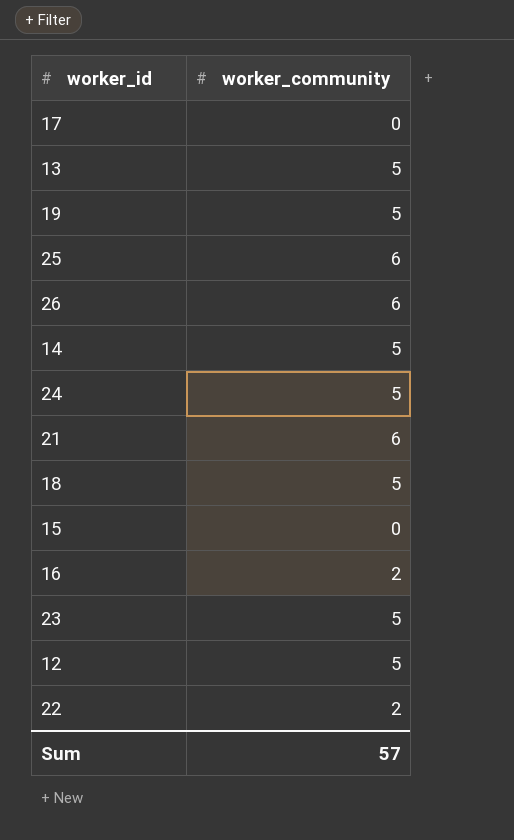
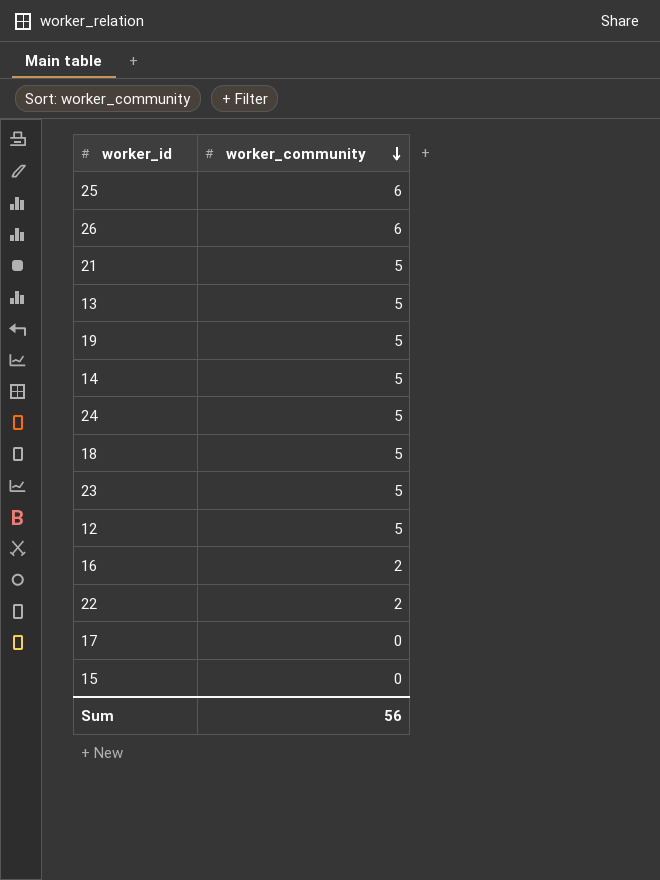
row order: none -> worker_community descending
21 | worker_community: 6 -> 5
Sum | worker_community: 57 -> 56

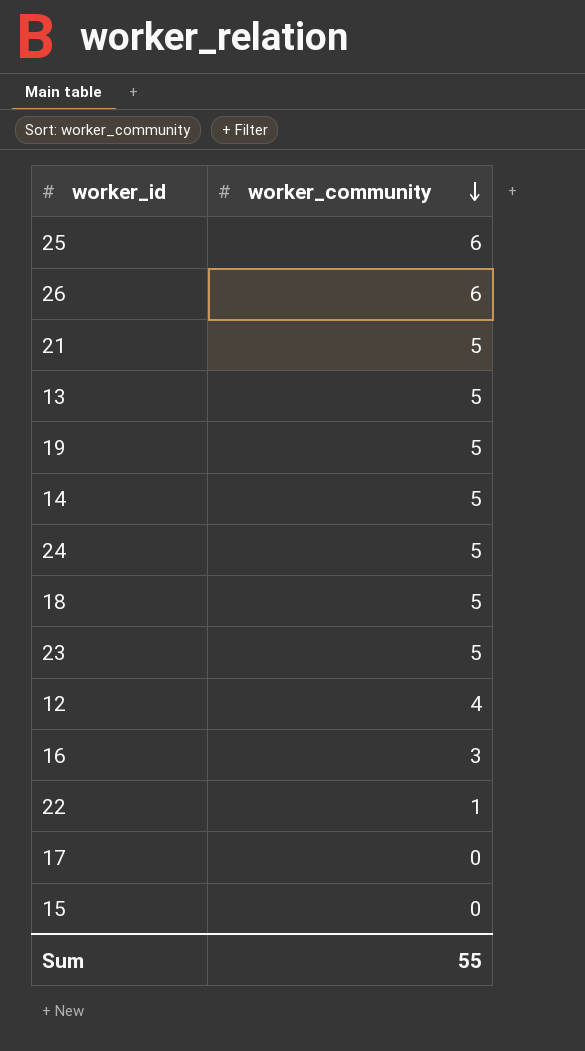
12 | worker_community: 5 -> 4
16 | worker_community: 2 -> 3
22 | worker_community: 2 -> 1
Sum | worker_community: 56 -> 55

